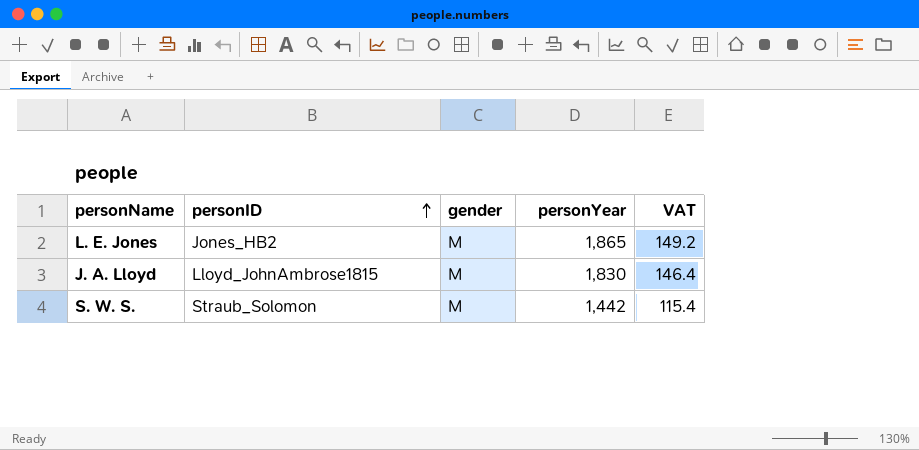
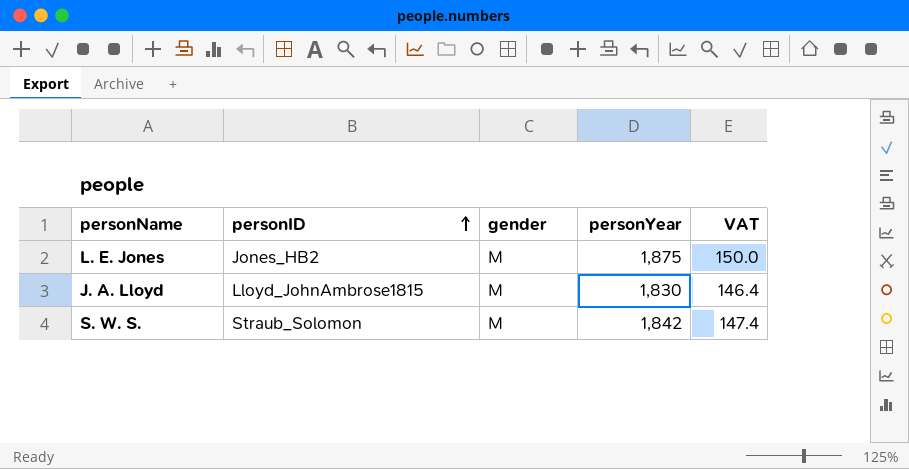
L. E. Jones | personYear: 1,865 -> 1,875
L. E. Jones | VAT: 149.2 -> 150.0
S. W. S. | personYear: 1,442 -> 1,842
S. W. S. | VAT: 115.4 -> 147.4

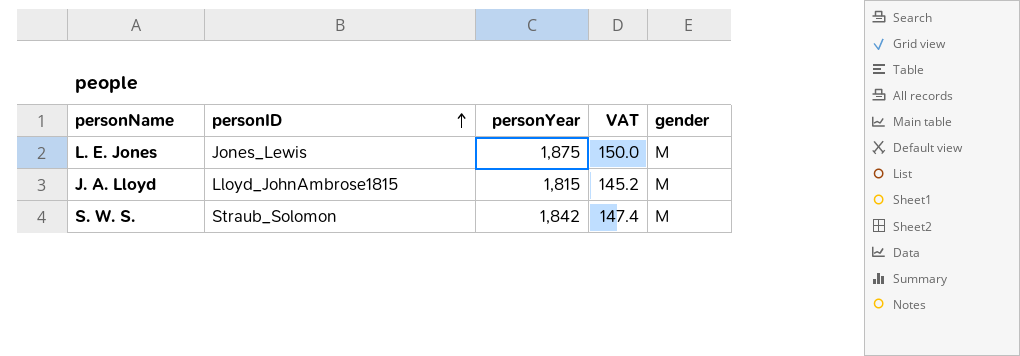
column gender | position: 3 -> 5
L. E. Jones | personID: Jones_HB2 -> Jones_Lewis
J. A. Lloyd | personYear: 1,830 -> 1,815
J. A. Lloyd | VAT: 146.4 -> 145.2

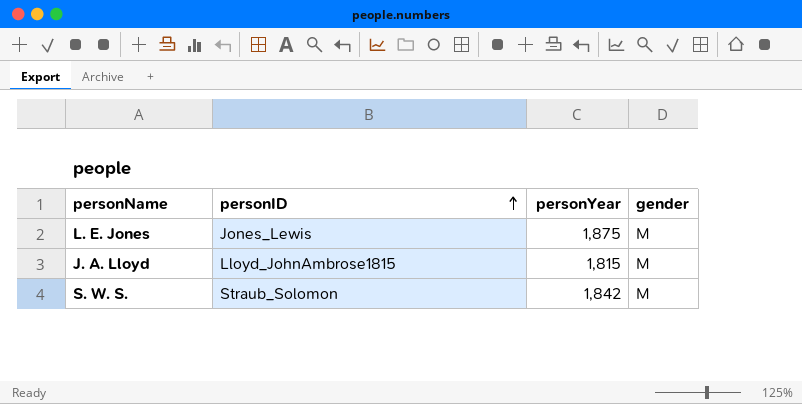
column VAT | formula: [personYear] * 0.08 -> none

